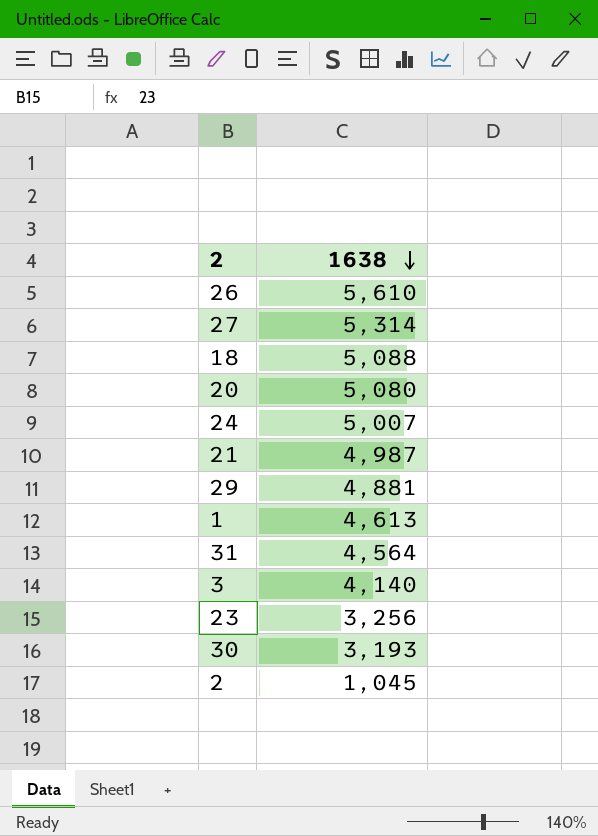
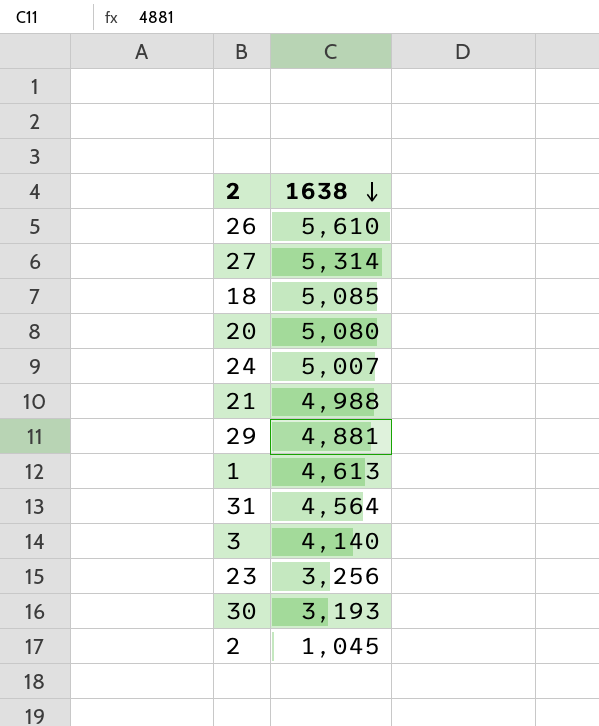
18 | 1638: 5,088 -> 5,085
21 | 1638: 4,987 -> 4,988

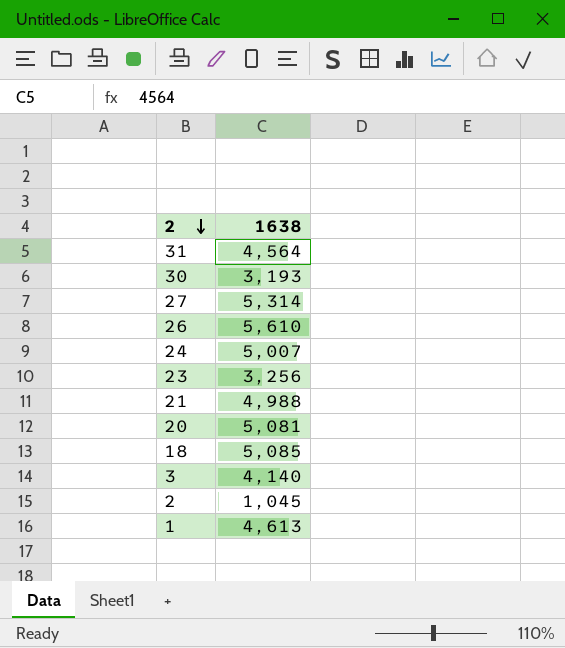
row order: 1638 descending -> 2 descending
row 29: 4,881 -> none
20 | 1638: 5,080 -> 5,081

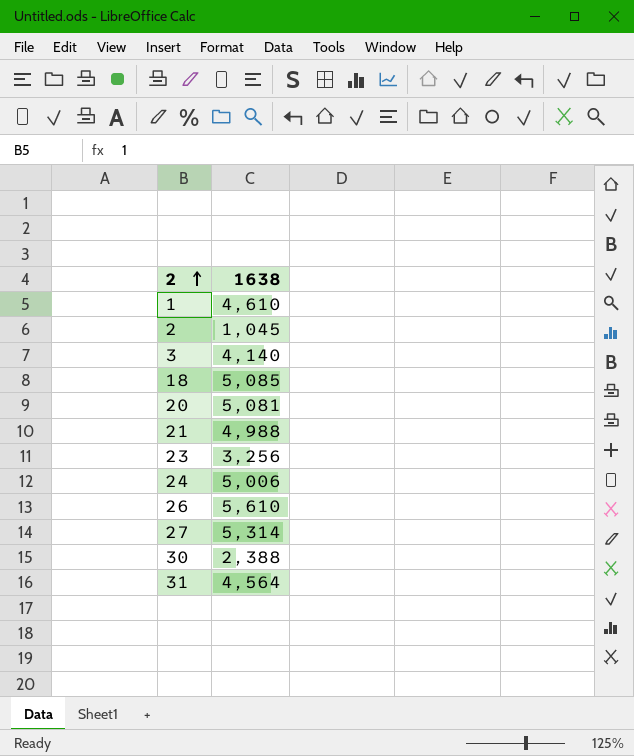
row order: 2 descending -> 2 ascending
1 | 1638: 4,613 -> 4,610
24 | 1638: 5,007 -> 5,006
30 | 1638: 3,193 -> 2,388

